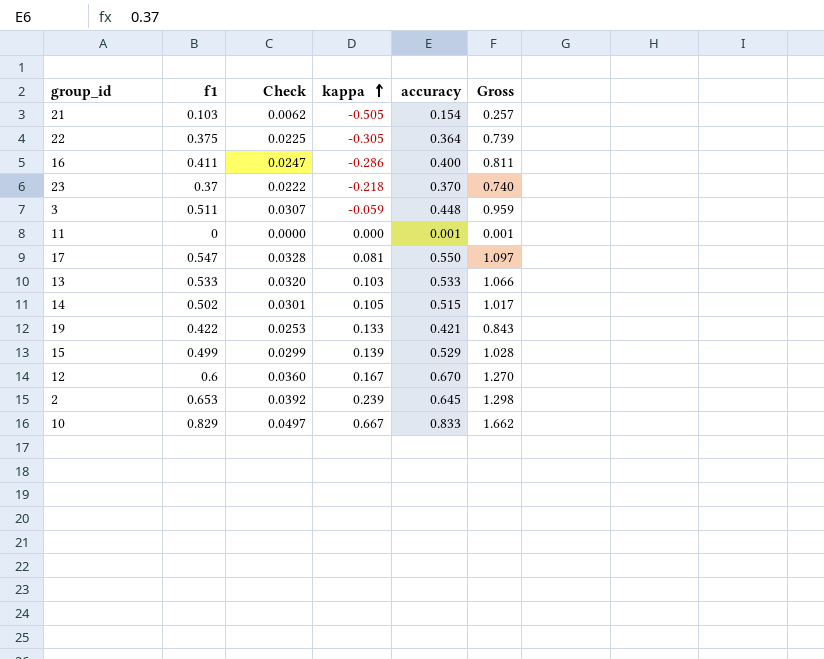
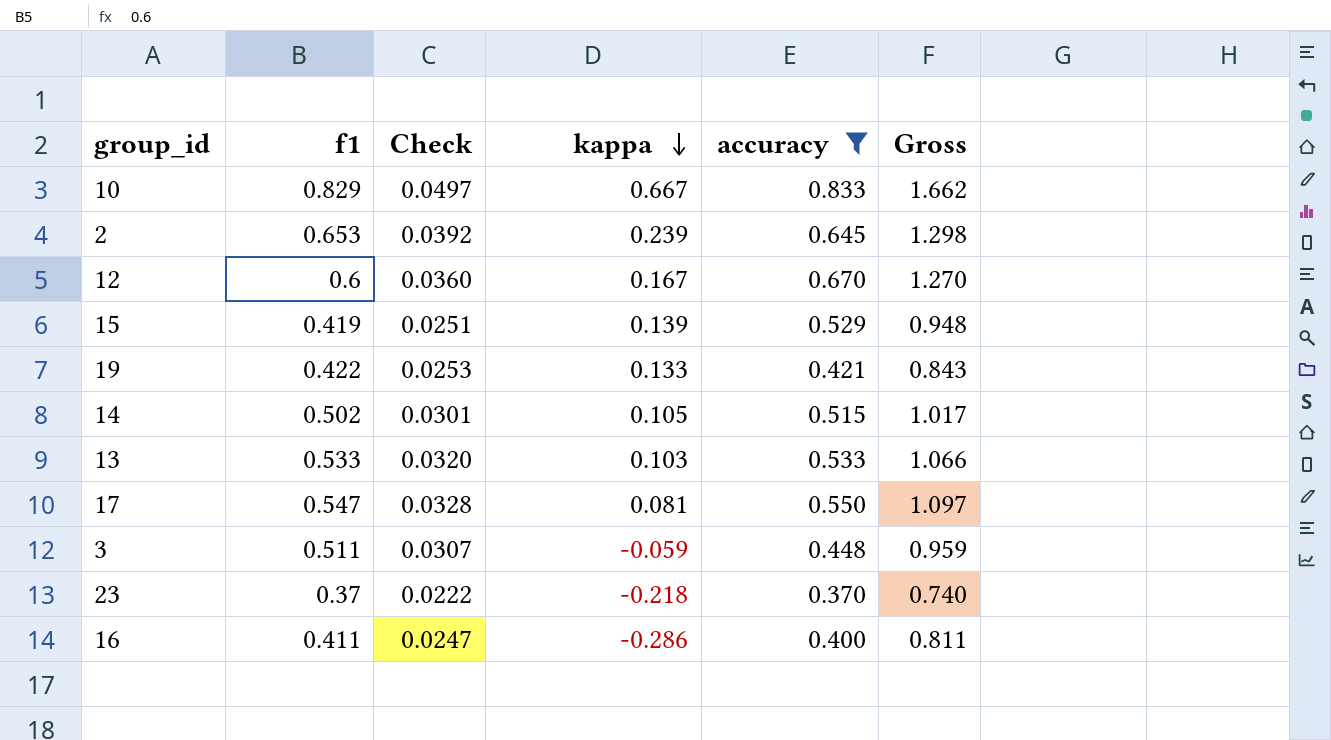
filter: none -> accuracy >= 0.370
row order: kappa ascending -> kappa descending
15 | f1: 0.499 -> 0.419
15 | Check: 0.0299 -> 0.0251
15 | Gross: 1.028 -> 0.948

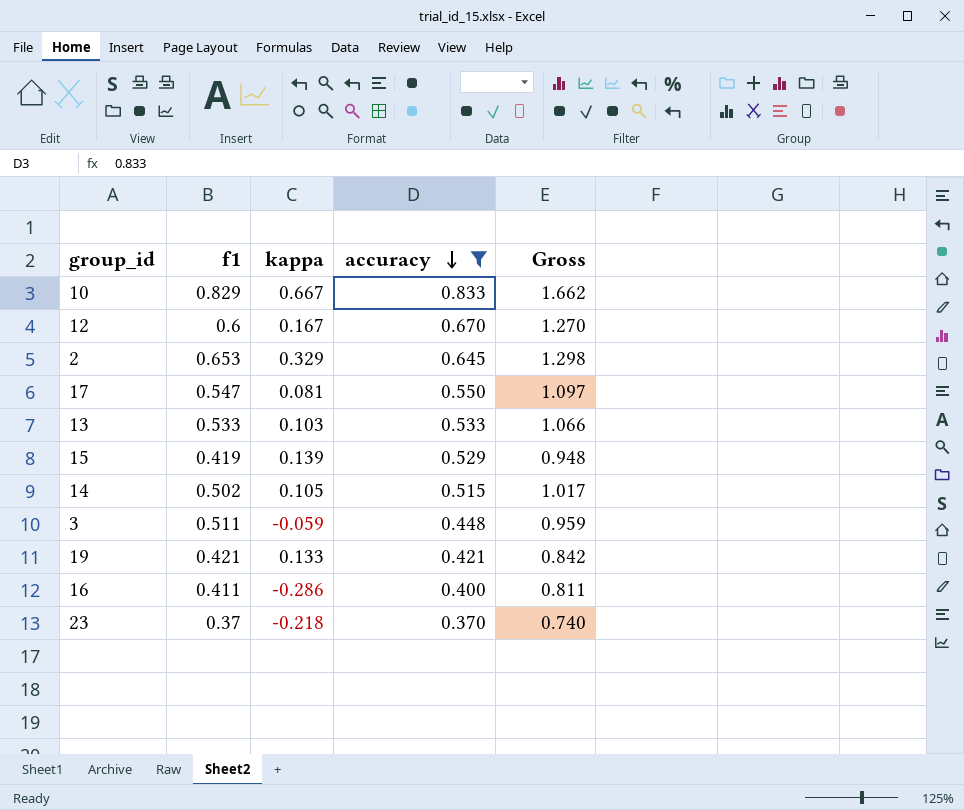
row order: kappa descending -> accuracy descending
column Check | formula: [f1] * 0.06 -> none
2 | kappa: 0.239 -> 0.329
19 | f1: 0.422 -> 0.421
19 | Gross: 0.843 -> 0.842

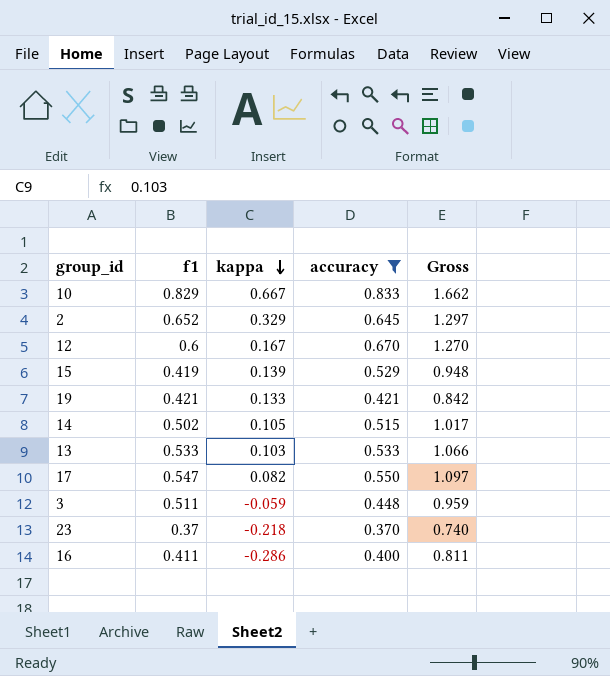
row order: accuracy descending -> kappa descending
2 | f1: 0.653 -> 0.652
2 | Gross: 1.298 -> 1.297
17 | kappa: 0.081 -> 0.082

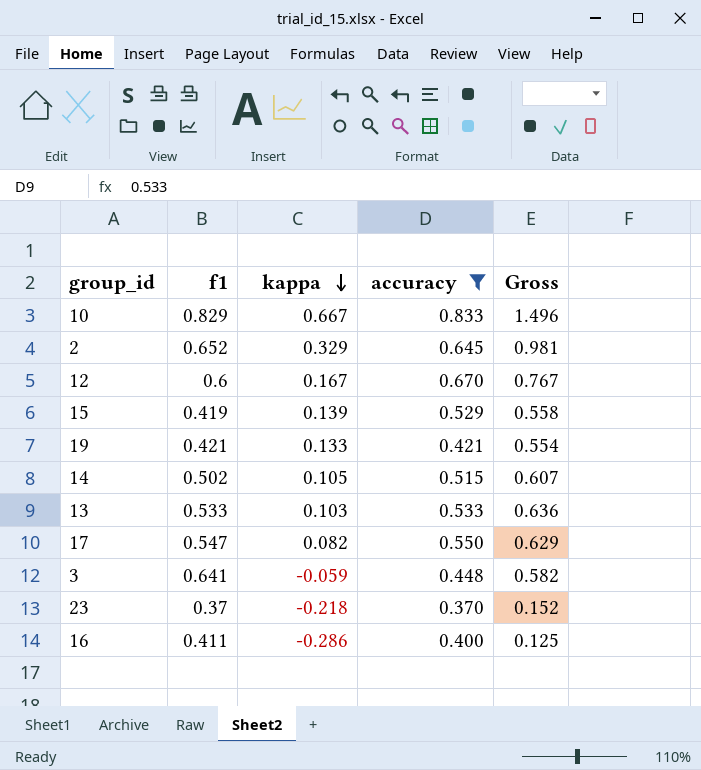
column Gross | formula: [f1] + [accuracy] -> [f1] + [kappa]
3 | f1: 0.511 -> 0.641

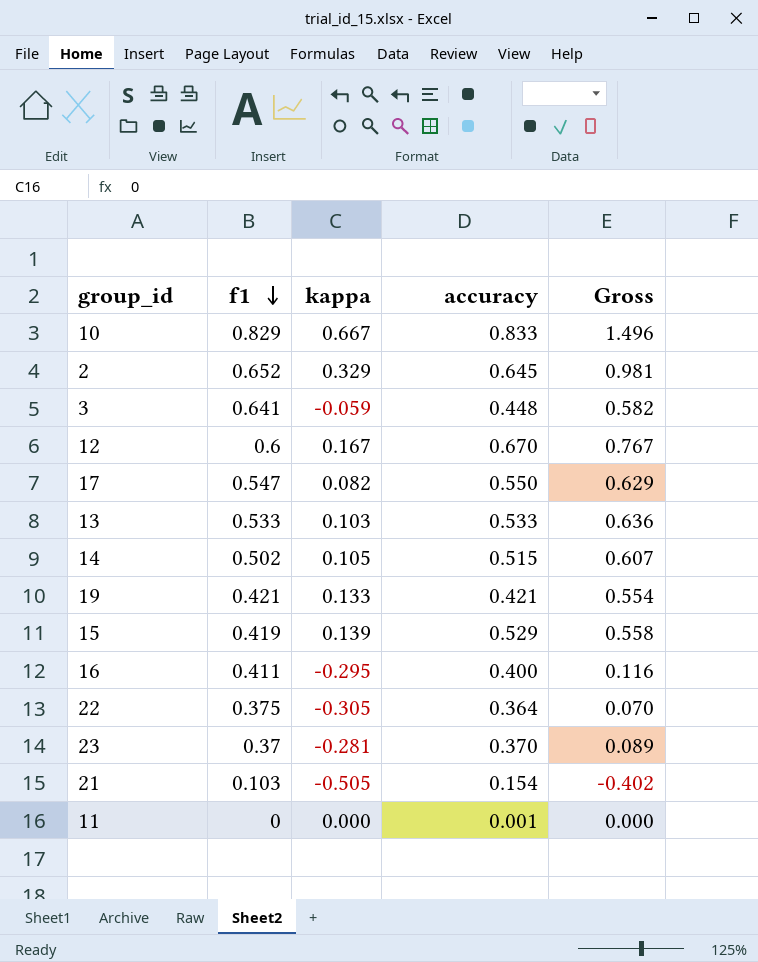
filter: accuracy >= 0.370 -> none
row order: kappa descending -> f1 descending
16 | kappa: -0.286 -> -0.295
16 | Gross: 0.125 -> 0.116
23 | kappa: -0.218 -> -0.281
23 | Gross: 0.152 -> 0.089

